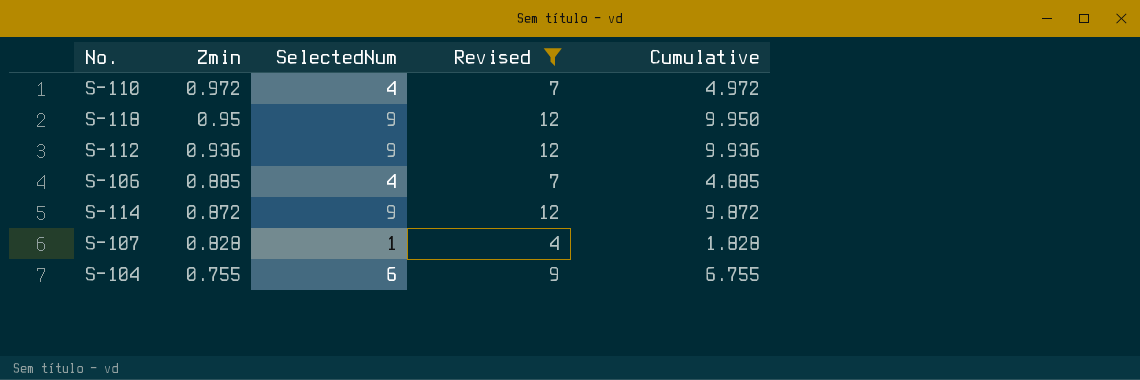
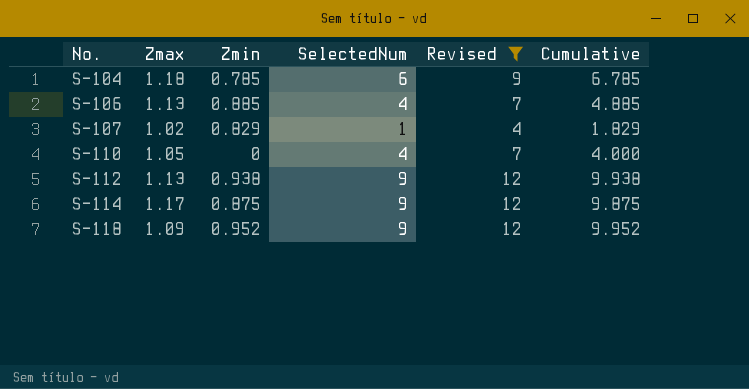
row order: Zmin descending -> No. ascending
column Zmax | position: none -> 2
S-104 | Zmin: 0.755 -> 0.785
S-104 | Cumulative: 6.755 -> 6.785
S-107 | Zmin: 0.828 -> 0.829
S-107 | Cumulative: 1.828 -> 1.829
S-110 | Zmin: 0.972 -> 0
S-110 | Cumulative: 4.972 -> 4.000
S-112 | Zmin: 0.936 -> 0.938
S-112 | Cumulative: 9.936 -> 9.938
S-114 | Zmin: 0.872 -> 0.875
S-114 | Cumulative: 9.872 -> 9.875
S-118 | Zmin: 0.95 -> 0.952
S-118 | Cumulative: 9.950 -> 9.952

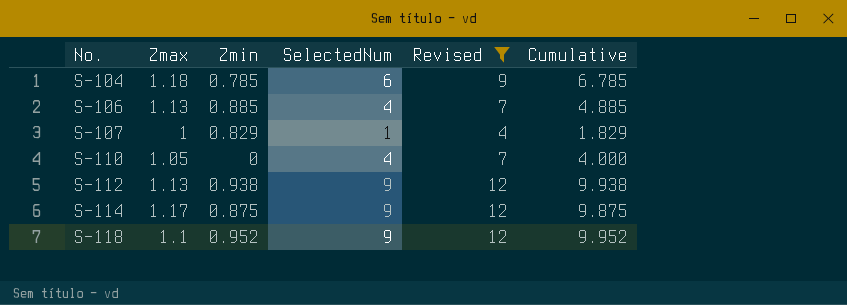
S-107 | Zmax: 1.02 -> 1
S-118 | Zmax: 1.09 -> 1.1

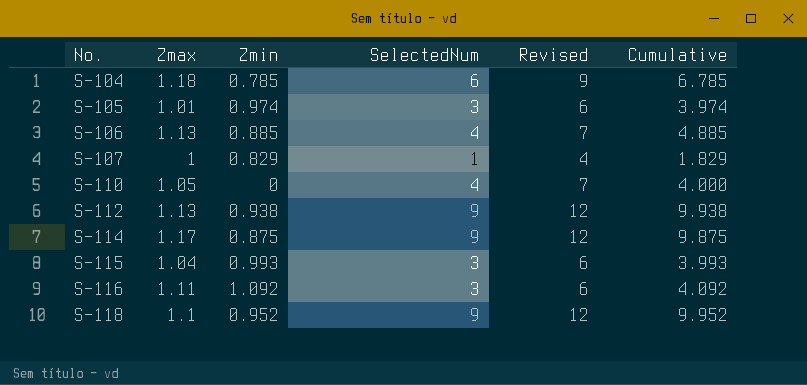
filter: Revised != 6 -> none

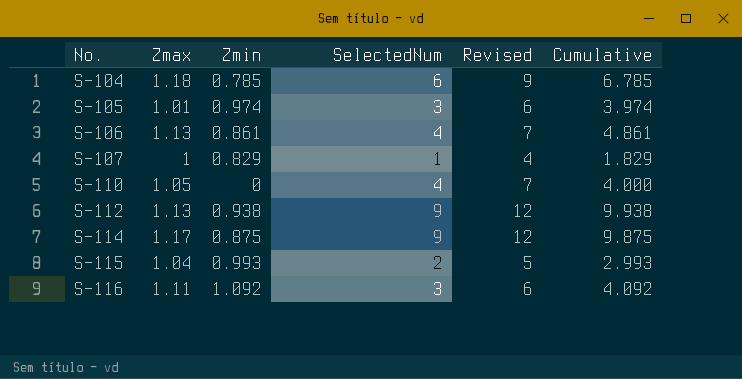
row S-118: 1.1 | 0.952 | 9 | 12 | 9.952 -> none
S-106 | Zmin: 0.885 -> 0.861
S-106 | Cumulative: 4.885 -> 4.861
S-115 | SelectedNum: 3 -> 2
S-115 | Revised: 6 -> 5
S-115 | Cumulative: 3.993 -> 2.993

